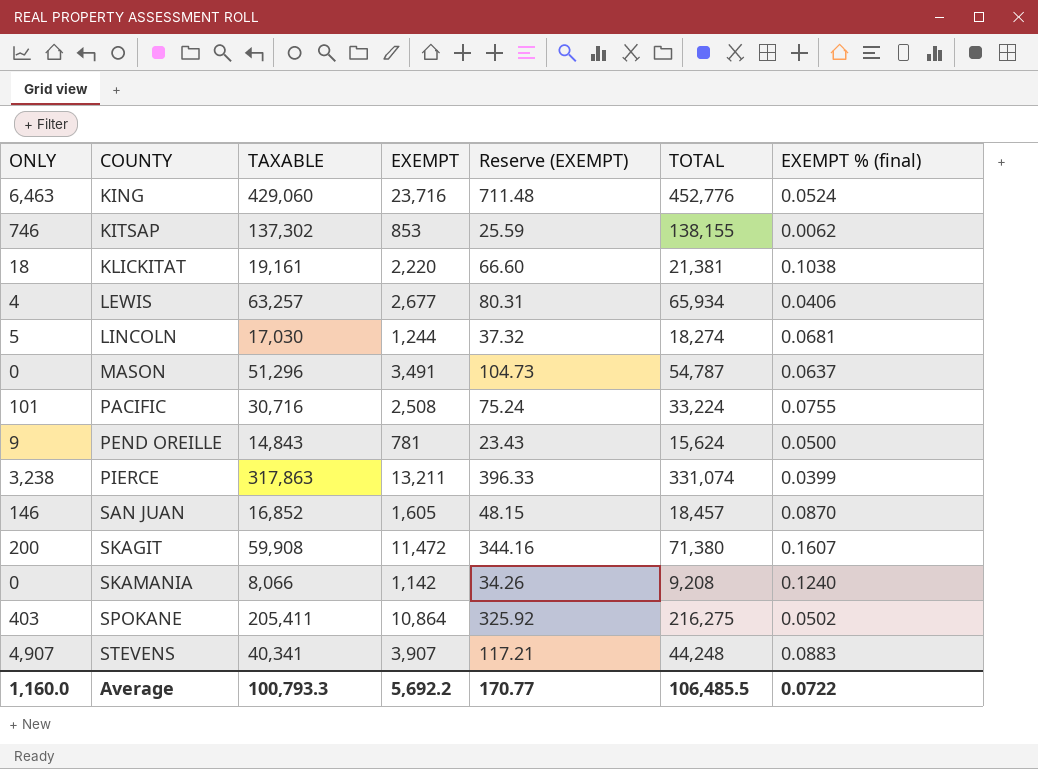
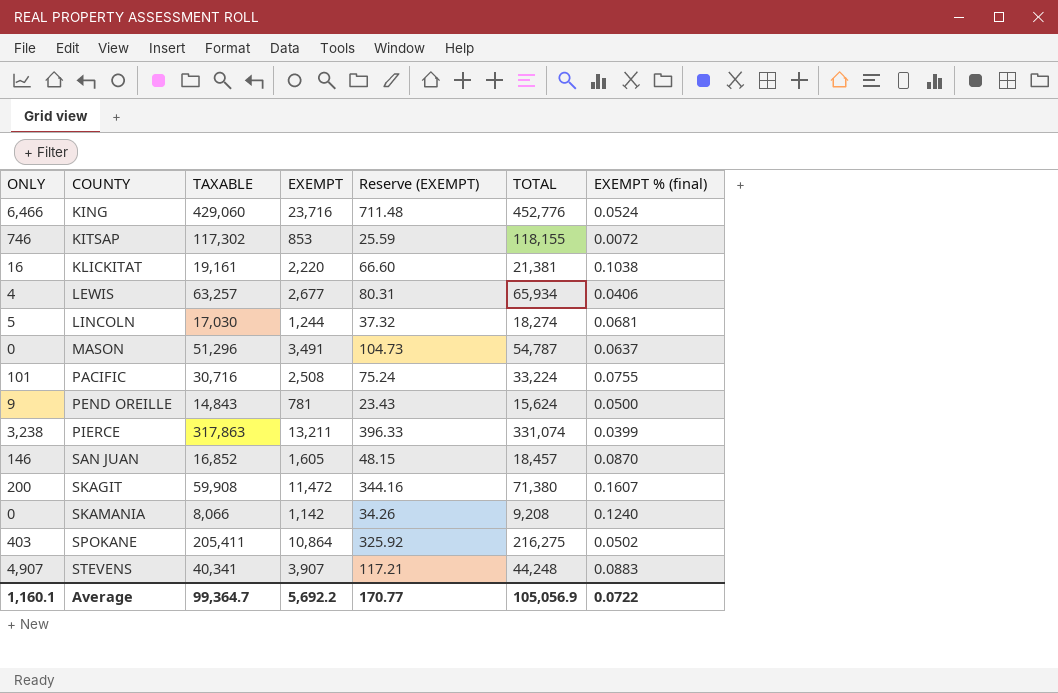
KING | ONLY: 6,463 -> 6,466
KITSAP | TAXABLE: 137,302 -> 117,302
KITSAP | TOTAL: 138,155 -> 118,155
KITSAP | EXEMPT % (final): 0.0062 -> 0.0072
KLICKITAT | ONLY: 18 -> 16
Average | ONLY: 1,160.0 -> 1,160.1
Average | TAXABLE: 100,793.3 -> 99,364.7
Average | TOTAL: 106,485.5 -> 105,056.9

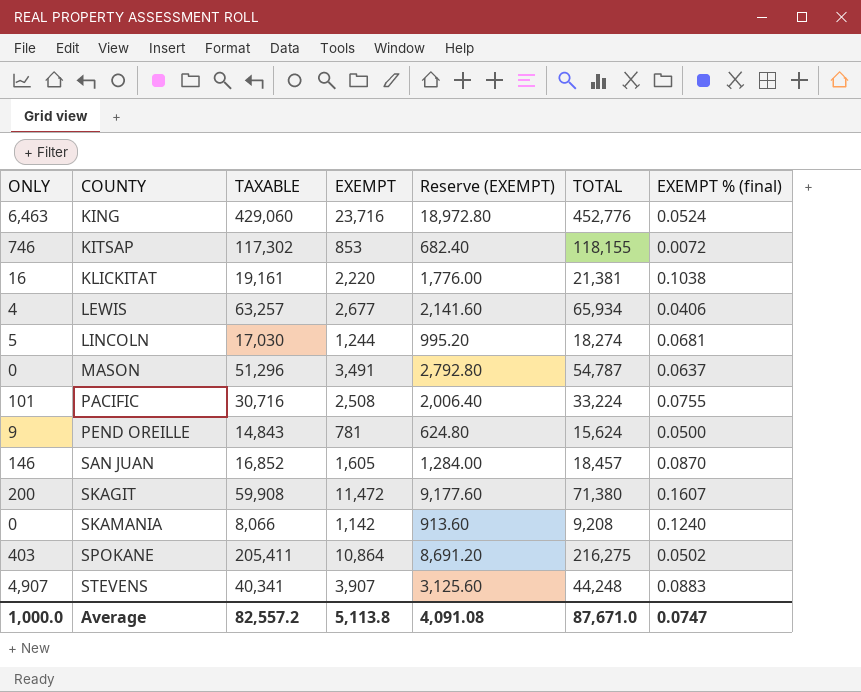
column Reserve (EXEMPT) | formula: [EXEMPT] * 0.03 -> [EXEMPT] * 0.8
row PIERCE: 3,238 | 317,863 | 13,211 | 396.33 | 331,074 | 0.0399 -> none
KING | ONLY: 6,466 -> 6,463
Average | ONLY: 1,160.1 -> 1,000.0
Average | TAXABLE: 99,364.7 -> 82,557.2
Average | EXEMPT: 5,692.2 -> 5,113.8
Average | Reserve (EXEMPT): 170.77 -> 4,091.08
Average | TOTAL: 105,056.9 -> 87,671.0
Average | EXEMPT % (final): 0.0722 -> 0.0747

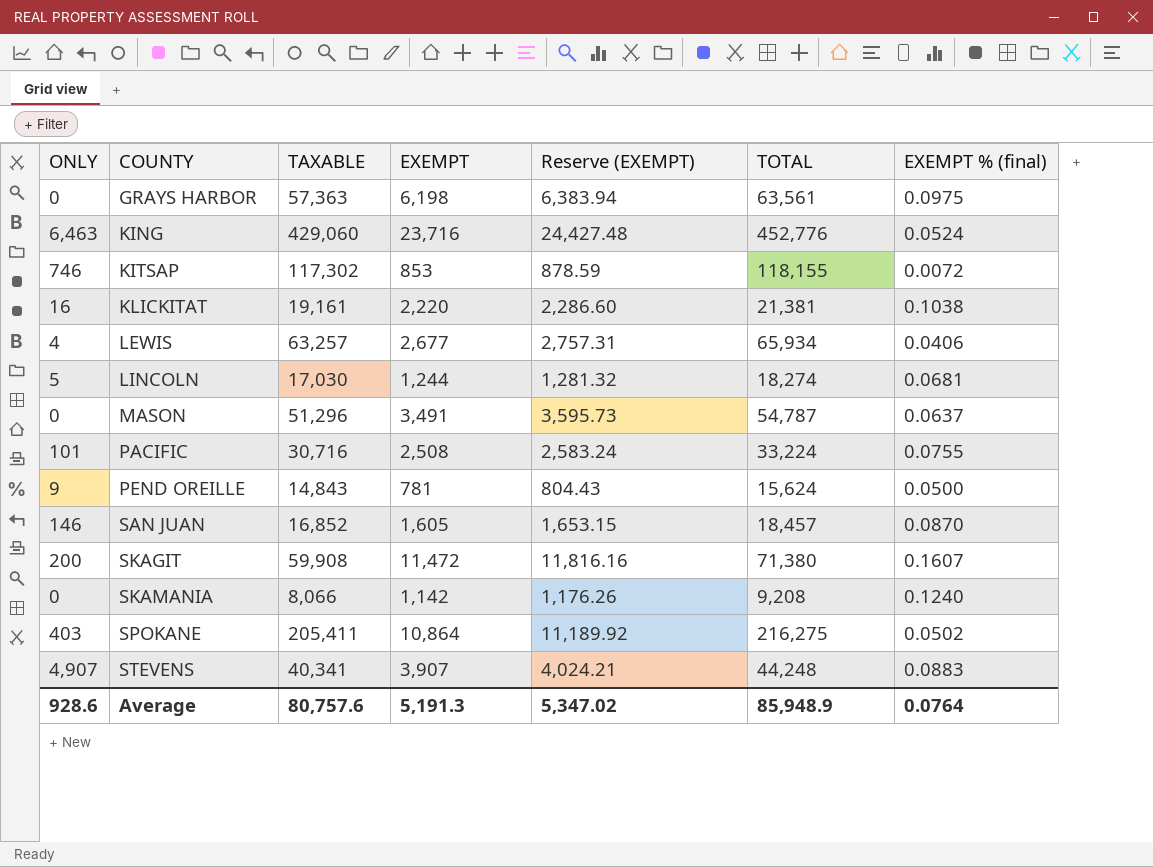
column Reserve (EXEMPT) | formula: [EXEMPT] * 0.8 -> [EXEMPT] * 1.03
row GRAYS HARBOR: none -> 0 | 57,363 | 6,198 | 6,383.94 | 63,561 | 0.0975
Average | ONLY: 1,000.0 -> 928.6
Average | TAXABLE: 82,557.2 -> 80,757.6
Average | EXEMPT: 5,113.8 -> 5,191.3
Average | Reserve (EXEMPT): 4,091.08 -> 5,347.02
Average | TOTAL: 87,671.0 -> 85,948.9
Average | EXEMPT % (final): 0.0747 -> 0.0764

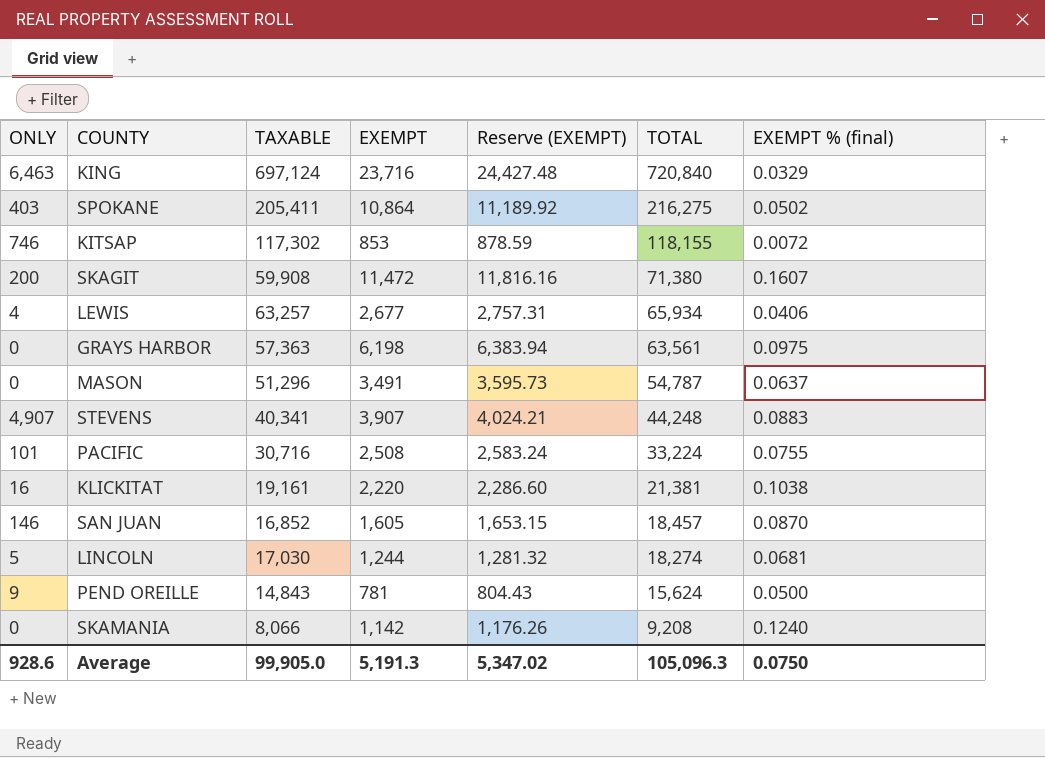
row order: COUNTY ascending -> TOTAL descending
KING | TAXABLE: 429,060 -> 697,124
KING | TOTAL: 452,776 -> 720,840
KING | EXEMPT % (final): 0.0524 -> 0.0329
Average | TAXABLE: 80,757.6 -> 99,905.0
Average | TOTAL: 85,948.9 -> 105,096.3
Average | EXEMPT % (final): 0.0764 -> 0.0750

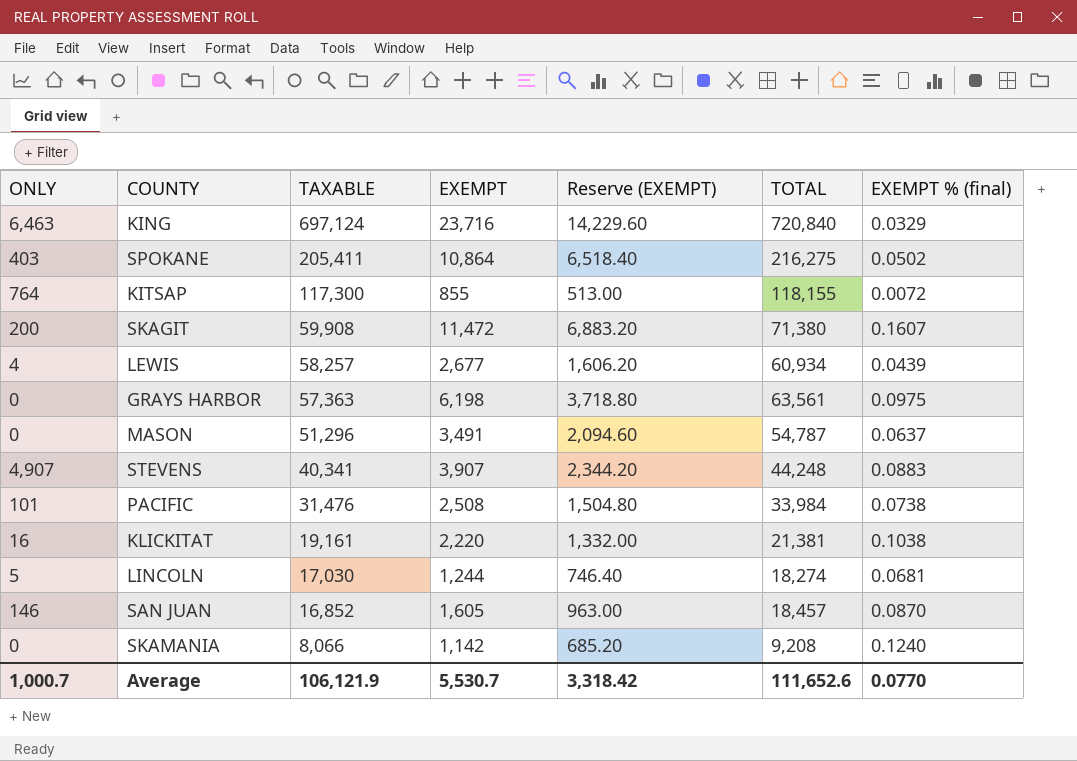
row order: TOTAL descending -> TAXABLE descending
column Reserve (EXEMPT) | formula: [EXEMPT] * 1.03 -> [EXEMPT] * 0.6
row PEND OREILLE: 9 | 14,843 | 781 | 804.43 | 15,624 | 0.0500 -> none
KITSAP | ONLY: 746 -> 764
KITSAP | TAXABLE: 117,302 -> 117,300
KITSAP | EXEMPT: 853 -> 855
LEWIS | TAXABLE: 63,257 -> 58,257
LEWIS | TOTAL: 65,934 -> 60,934
LEWIS | EXEMPT % (final): 0.0406 -> 0.0439
PACIFIC | TAXABLE: 30,716 -> 31,476
PACIFIC | TOTAL: 33,224 -> 33,984
PACIFIC | EXEMPT % (final): 0.0755 -> 0.0738
Average | ONLY: 928.6 -> 1,000.7
Average | TAXABLE: 99,905.0 -> 106,121.9
Average | EXEMPT: 5,191.3 -> 5,530.7
Average | Reserve (EXEMPT): 5,347.02 -> 3,318.42
Average | TOTAL: 105,096.3 -> 111,652.6
Average | EXEMPT % (final): 0.0750 -> 0.0770

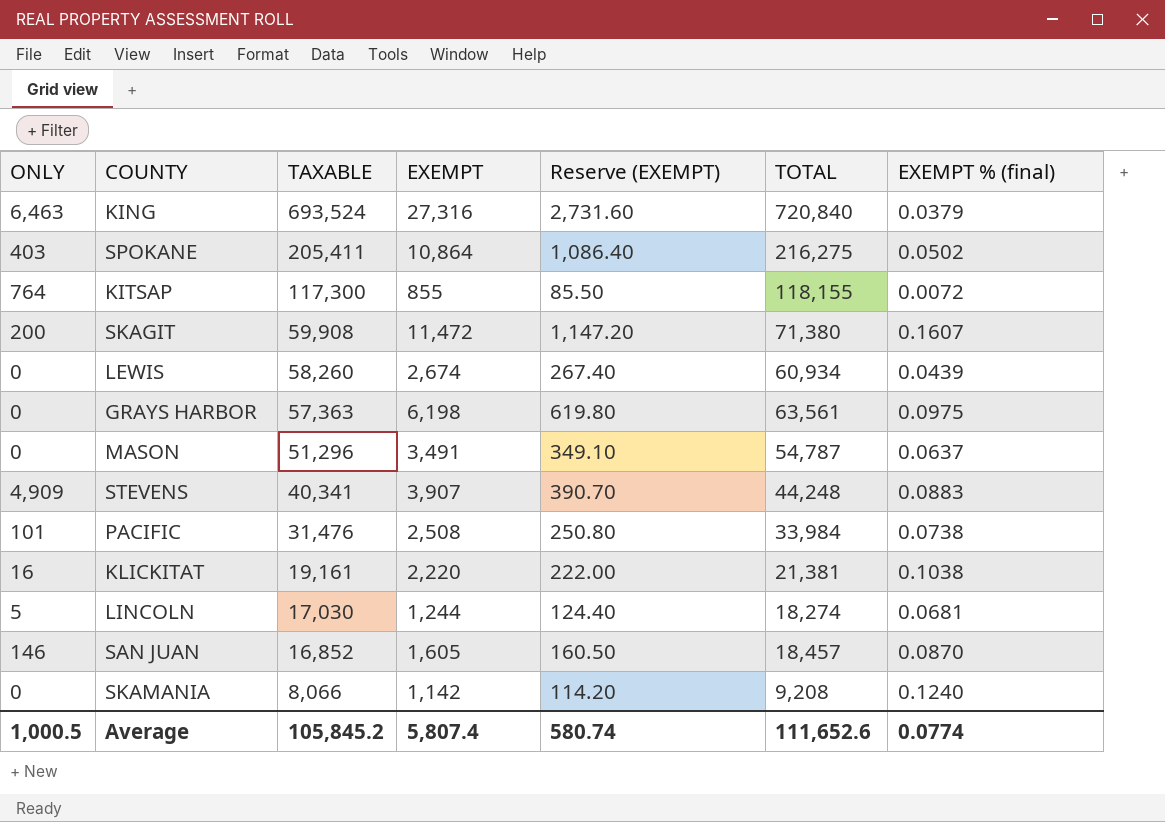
column Reserve (EXEMPT) | formula: [EXEMPT] * 0.6 -> [EXEMPT] * 0.1
KING | TAXABLE: 697,124 -> 693,524
KING | EXEMPT: 23,716 -> 27,316
KING | EXEMPT % (final): 0.0329 -> 0.0379
LEWIS | ONLY: 4 -> 0
LEWIS | TAXABLE: 58,257 -> 58,260
LEWIS | EXEMPT: 2,677 -> 2,674
STEVENS | ONLY: 4,907 -> 4,909
Average | ONLY: 1,000.7 -> 1,000.5
Average | TAXABLE: 106,121.9 -> 105,845.2
Average | EXEMPT: 5,530.7 -> 5,807.4
Average | Reserve (EXEMPT): 3,318.42 -> 580.74
Average | EXEMPT % (final): 0.0770 -> 0.0774

